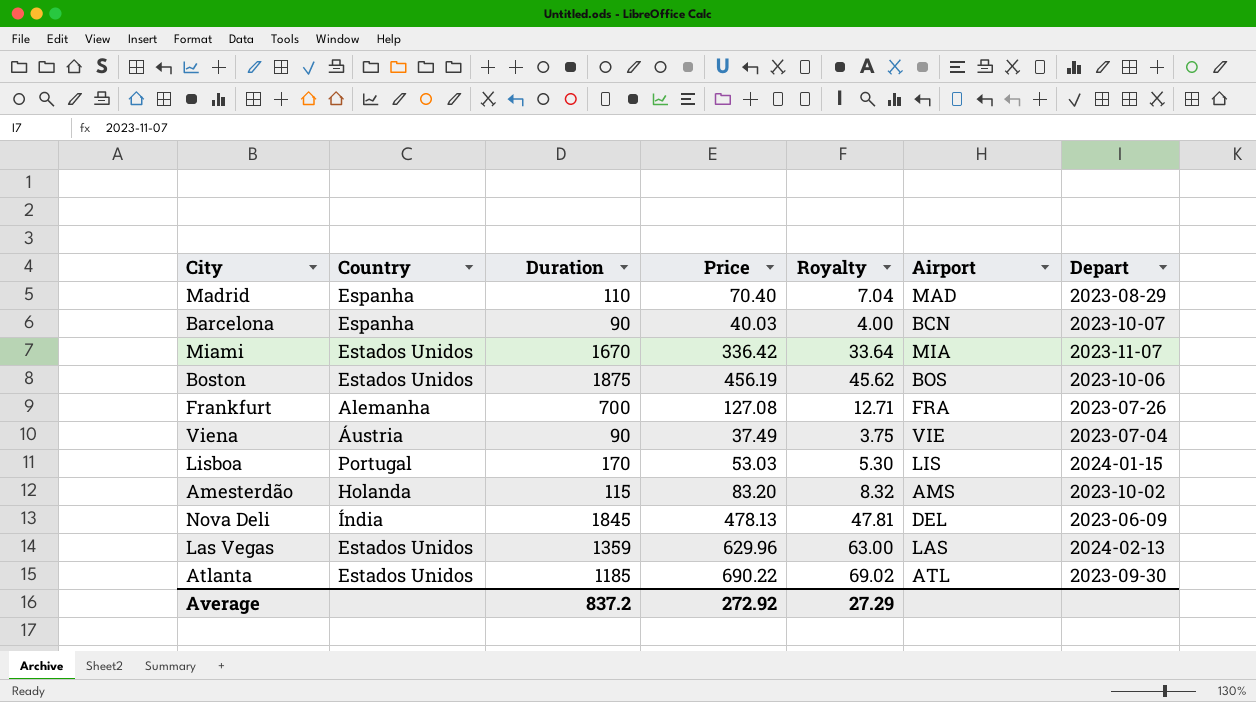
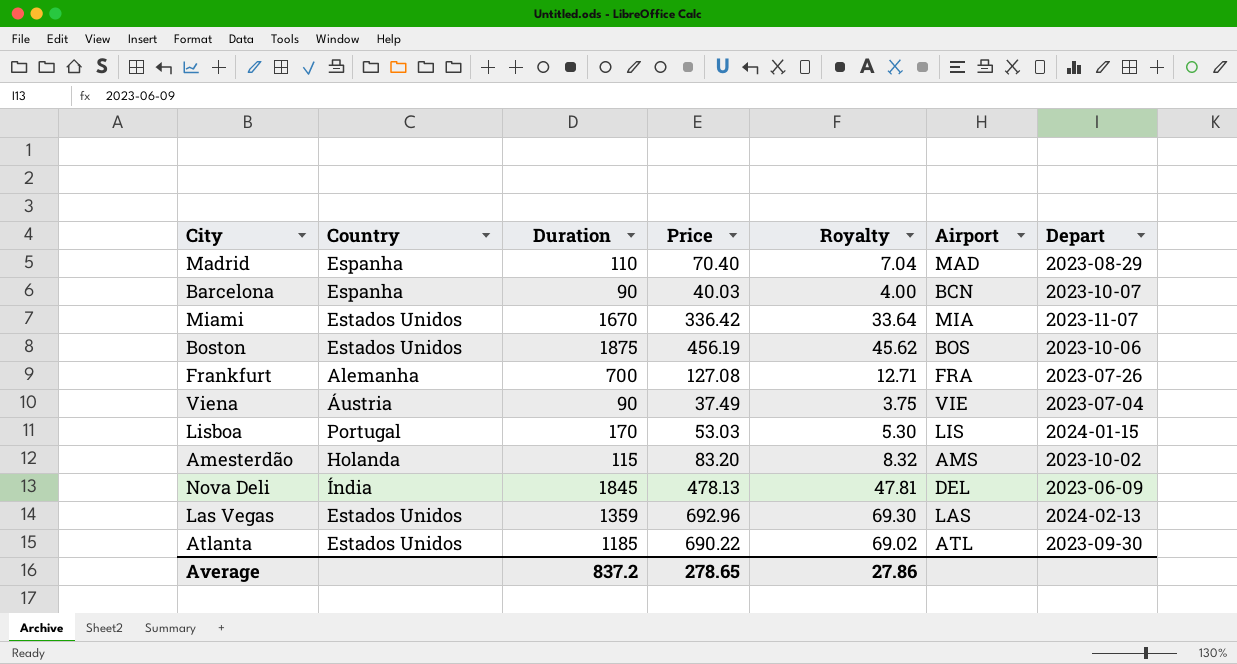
Las Vegas | Price: 629.96 -> 692.96
Las Vegas | Royalty: 63.00 -> 69.30
Average | Price: 272.92 -> 278.65
Average | Royalty: 27.29 -> 27.86

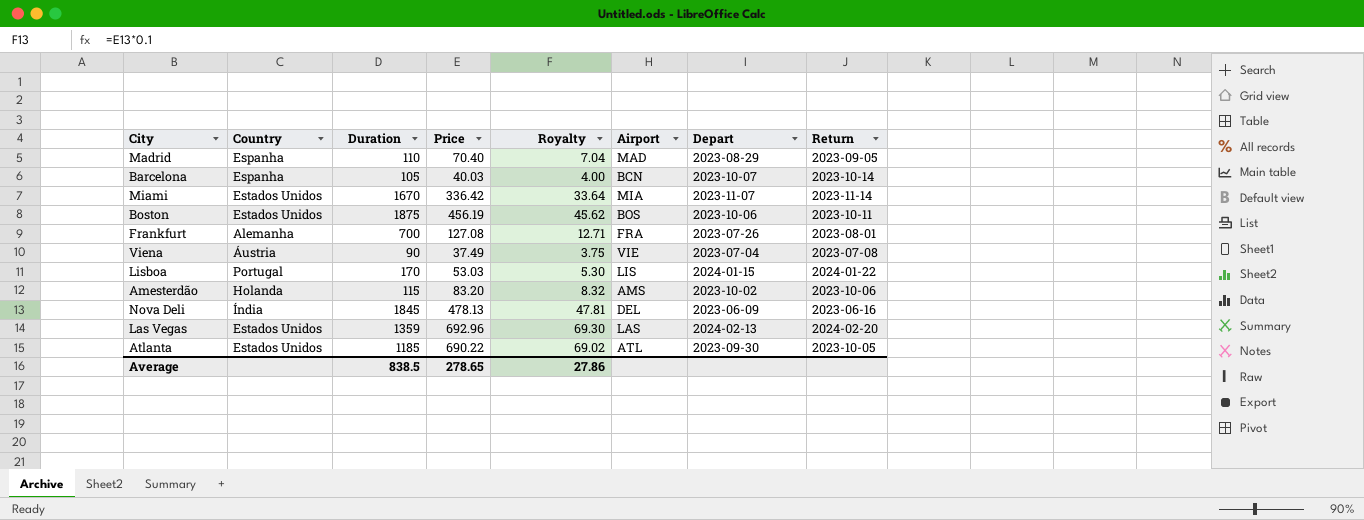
column Return | position: none -> 8
Barcelona | Duration: 90 -> 105
Average | Duration: 837.2 -> 838.5

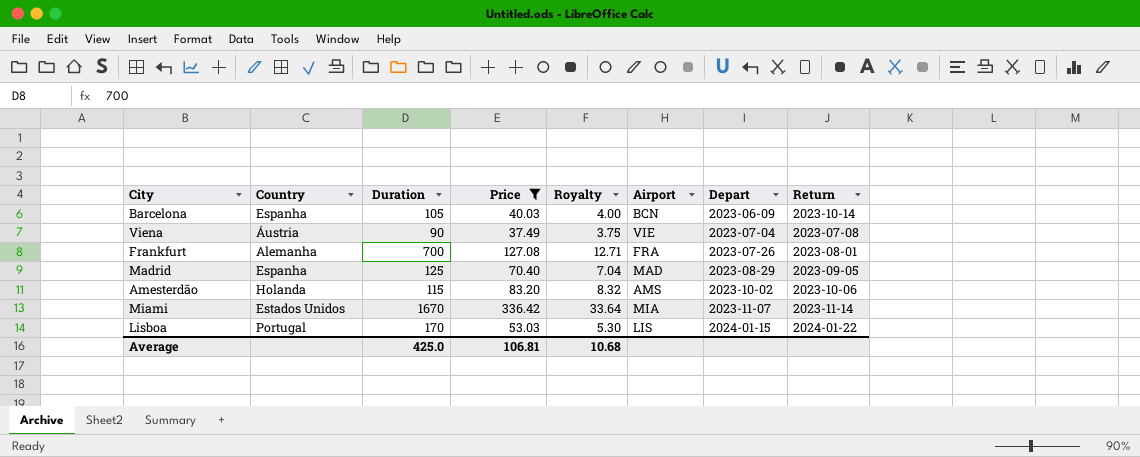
filter: none -> Price <= 336.42
row order: none -> Depart ascending
Barcelona | Depart: 2023-10-07 -> 2023-06-09
Madrid | Duration: 110 -> 125
Average | Duration: 838.5 -> 425.0
Average | Price: 278.65 -> 106.81
Average | Royalty: 27.86 -> 10.68

